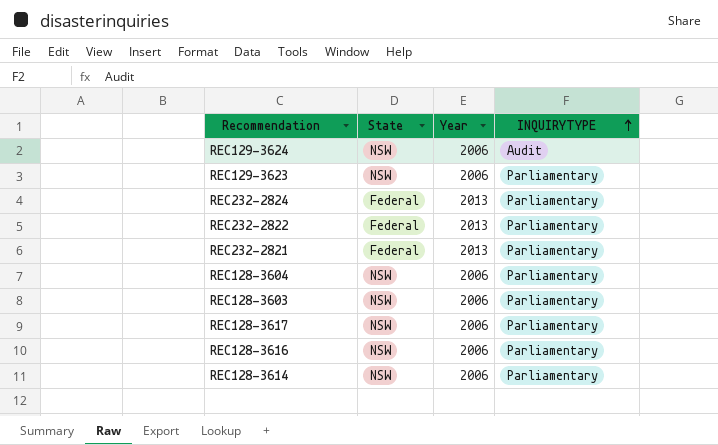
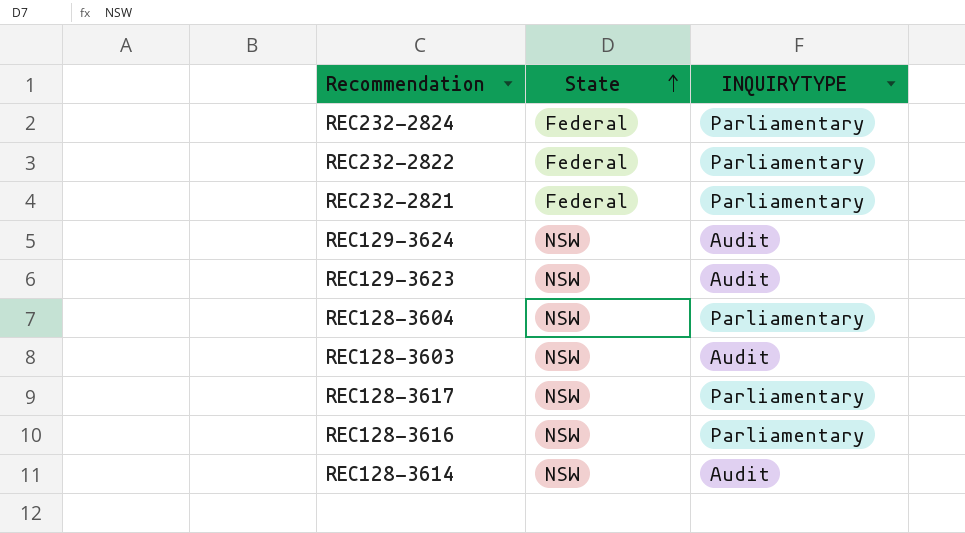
row order: INQUIRYTYPE ascending -> State ascending
column Year | position: 3 -> none
REC129-3623 | INQUIRYTYPE: Parliamentary -> Audit
REC128-3603 | INQUIRYTYPE: Parliamentary -> Audit
REC128-3614 | INQUIRYTYPE: Parliamentary -> Audit

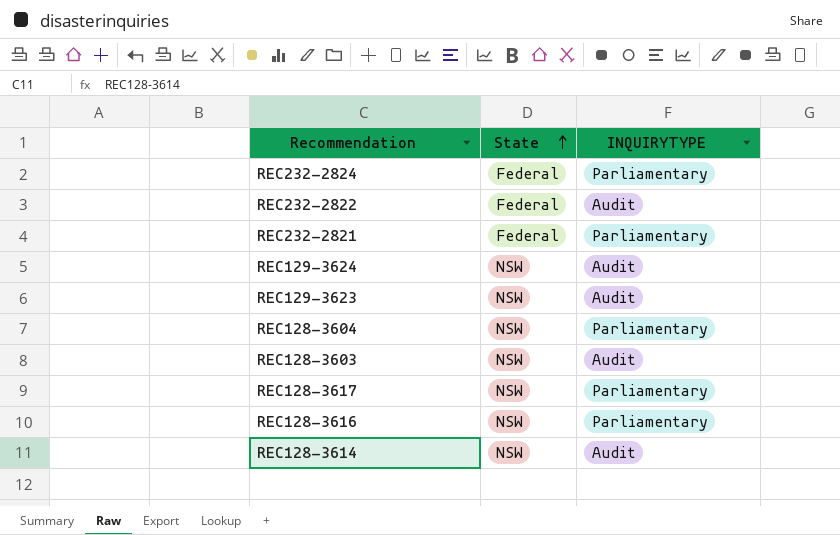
REC232-2822 | INQUIRYTYPE: Parliamentary -> Audit

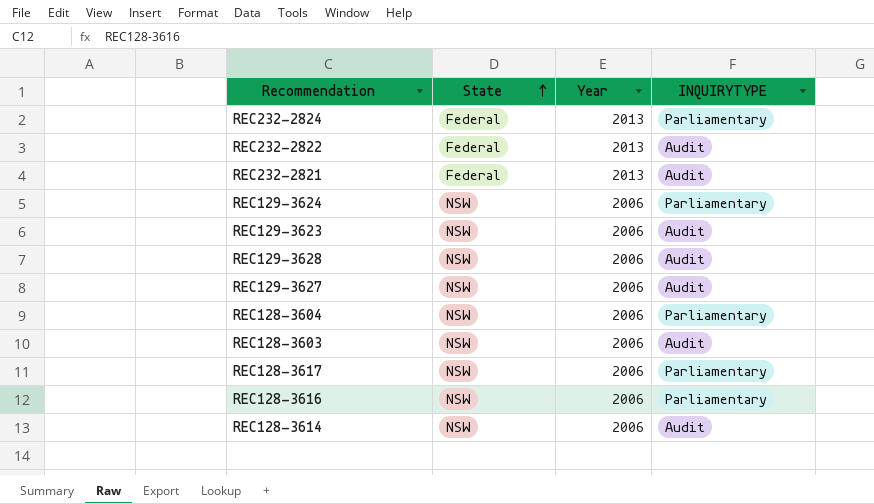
column Year | position: none -> 3
REC232-2821 | INQUIRYTYPE: Parliamentary -> Audit
REC129-3624 | INQUIRYTYPE: Audit -> Parliamentary
row REC129-3628: none -> NSW | 2006 | Audit
row REC129-3627: none -> NSW | 2006 | Audit

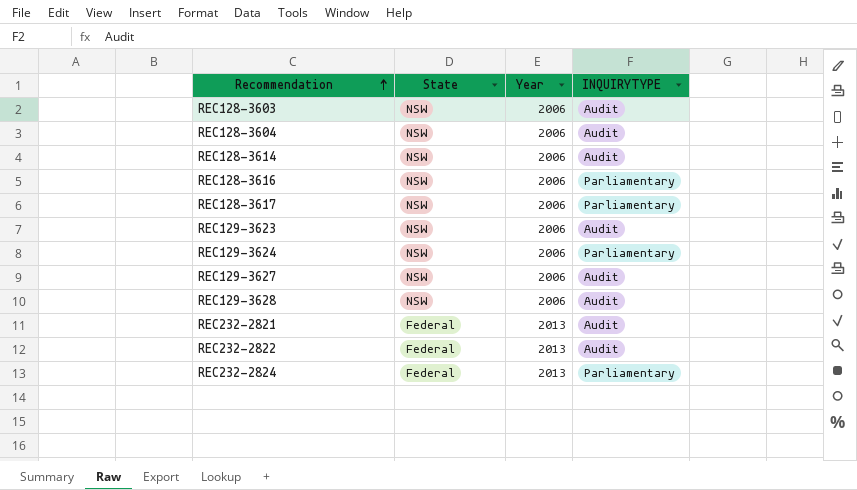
row order: State ascending -> Recommendation ascending
REC128-3604 | INQUIRYTYPE: Parliamentary -> Audit

